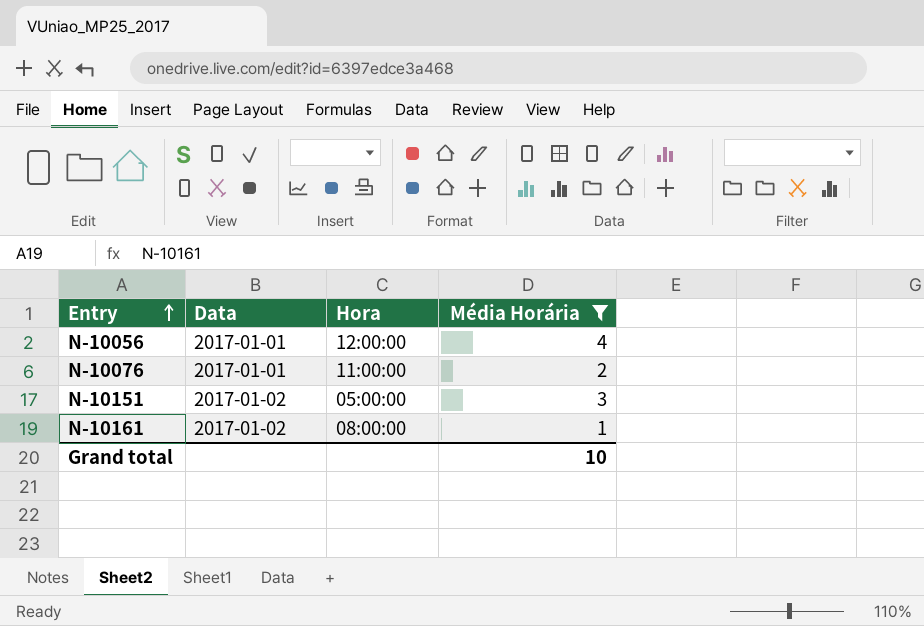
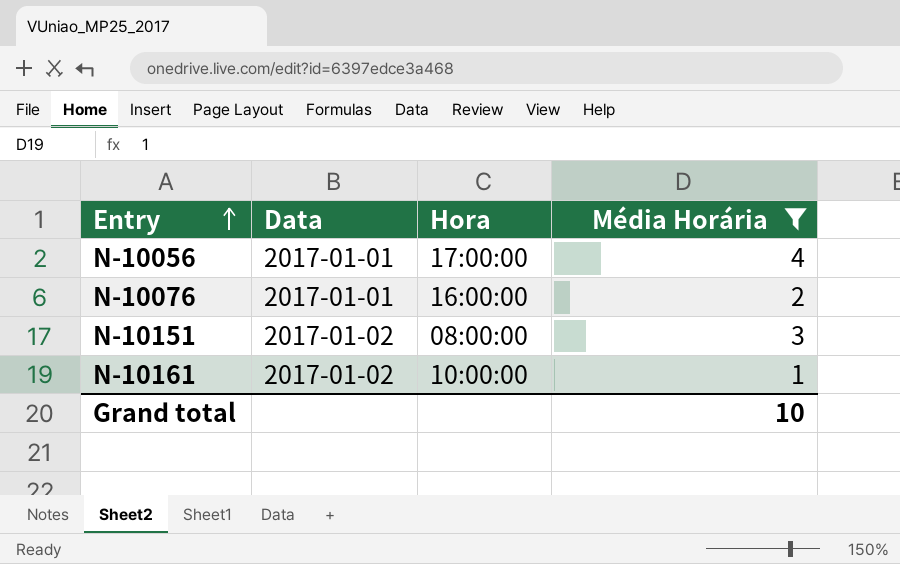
N-10056 | Hora: 12:00:00 -> 17:00:00
N-10076 | Hora: 11:00:00 -> 16:00:00
N-10151 | Hora: 05:00:00 -> 08:00:00
N-10161 | Hora: 08:00:00 -> 10:00:00

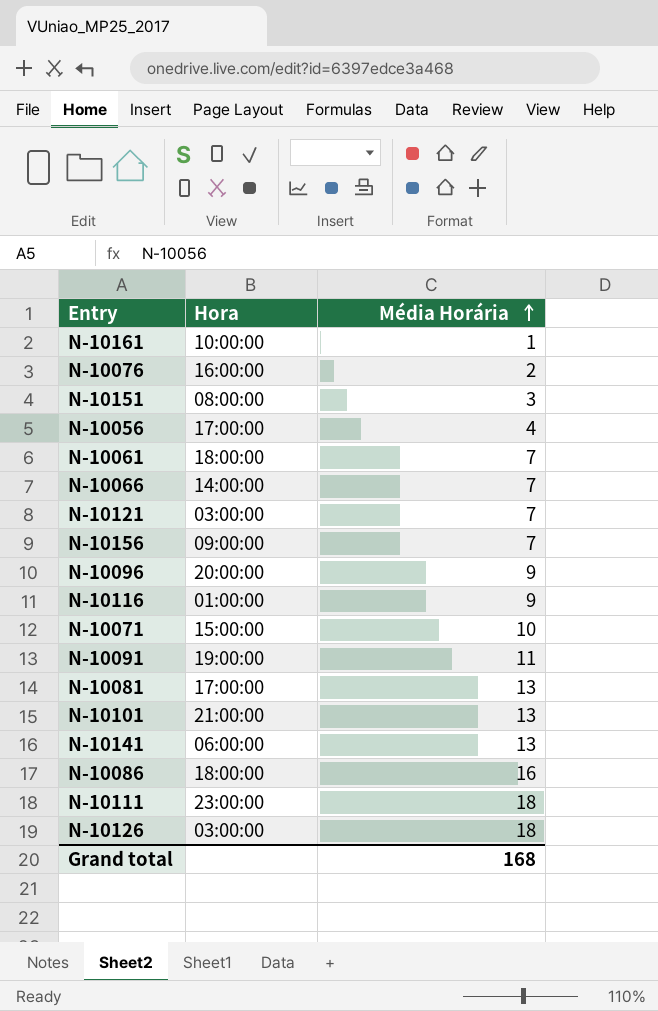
filter: Média Horária <= 4 -> none
row order: Entry ascending -> Média Horária ascending
column Data | position: 2 -> none
Grand total | Média Horária: 10 -> 168

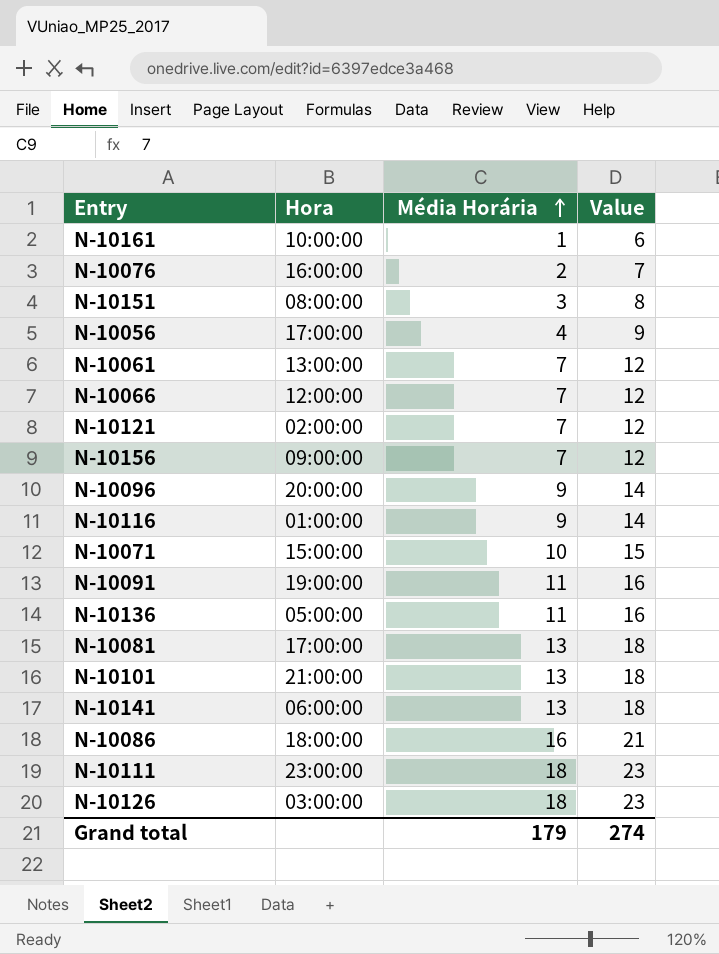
column Value | formula: none -> [Média Horária] + 5
N-10061 | Hora: 18:00:00 -> 13:00:00
N-10066 | Hora: 14:00:00 -> 12:00:00
N-10121 | Hora: 03:00:00 -> 02:00:00
row N-10136: none -> 05:00:00 | 11 | 16
Grand total | Média Horária: 168 -> 179

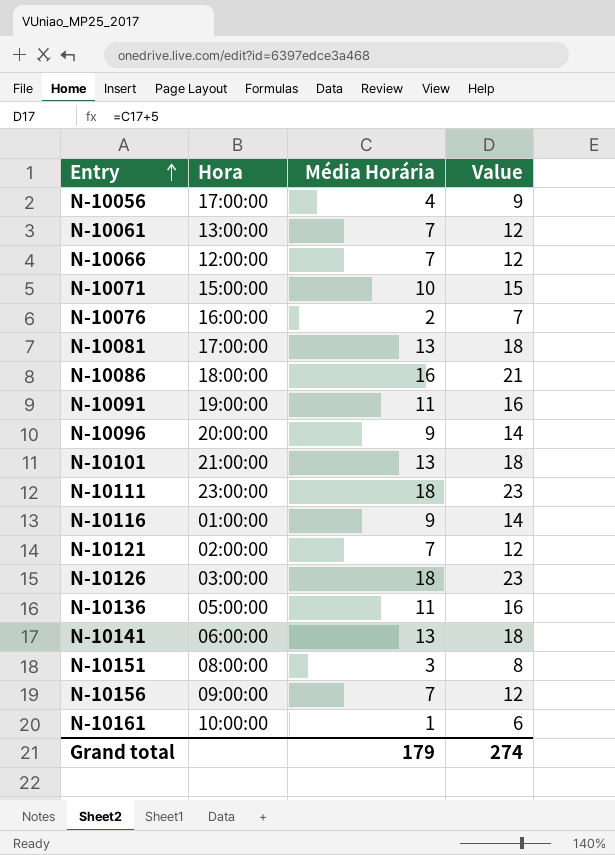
row order: Média Horária ascending -> Entry ascending

